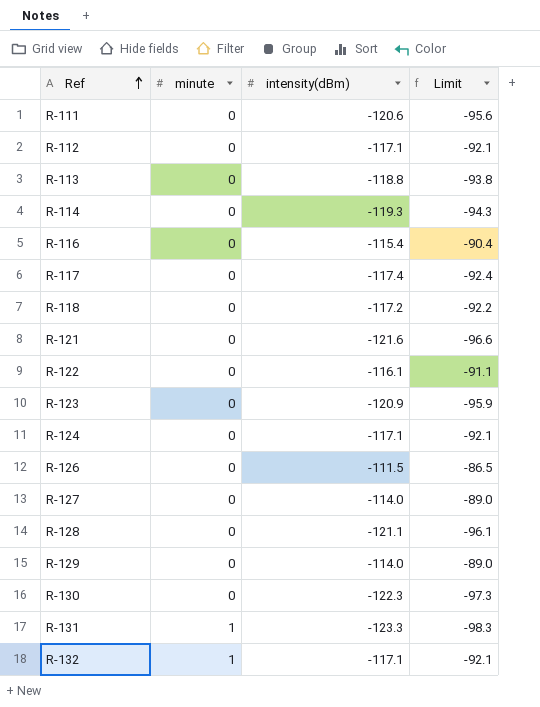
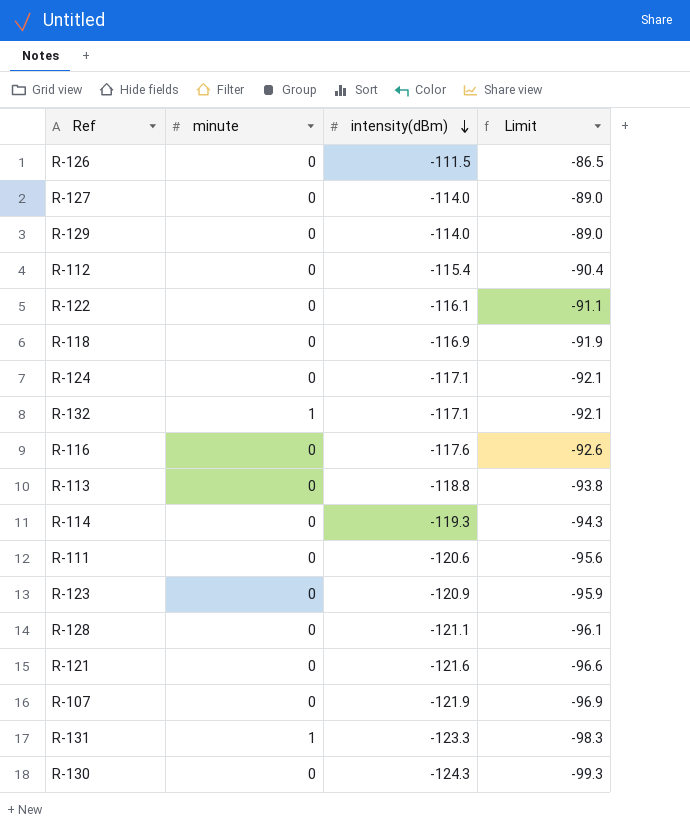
row order: Ref ascending -> intensity(dBm) descending
row R-117: 0 | -117.4 | -92.4 -> none
R-112 | intensity(dBm): -117.1 -> -115.4
R-112 | Limit: -92.1 -> -90.4
R-118 | intensity(dBm): -117.2 -> -116.9
R-118 | Limit: -92.2 -> -91.9
R-116 | intensity(dBm): -115.4 -> -117.6
R-116 | Limit: -90.4 -> -92.6
row R-107: none -> 0 | -121.9 | -96.9
R-130 | intensity(dBm): -122.3 -> -124.3
R-130 | Limit: -97.3 -> -99.3

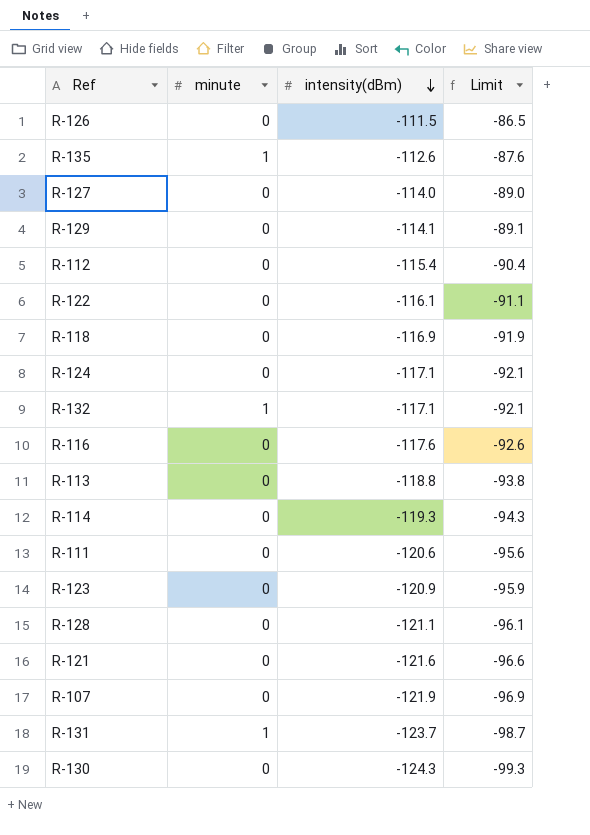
row R-135: none -> 1 | -112.6 | -87.6
R-129 | intensity(dBm): -114.0 -> -114.1
R-129 | Limit: -89.0 -> -89.1
R-131 | intensity(dBm): -123.3 -> -123.7
R-131 | Limit: -98.3 -> -98.7

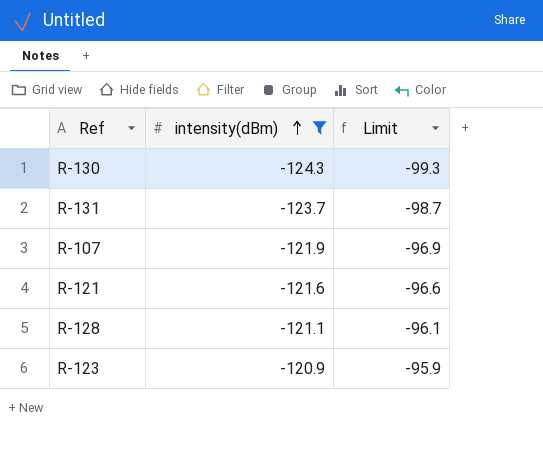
filter: none -> intensity(dBm) <= -120.9
row order: intensity(dBm) descending -> intensity(dBm) ascending
column minute | position: 2 -> none

